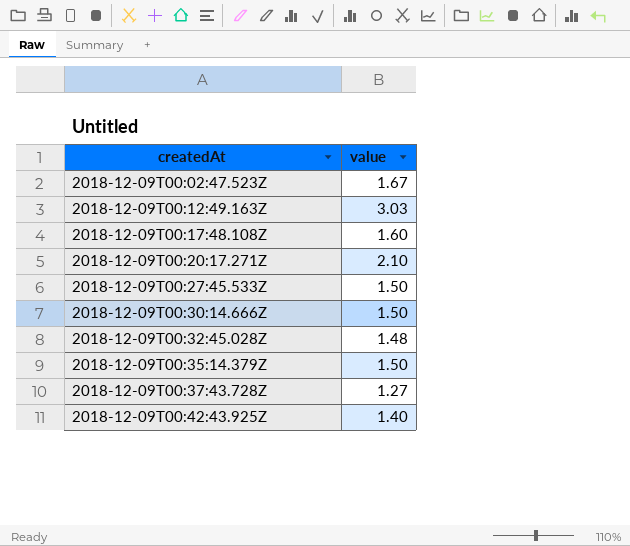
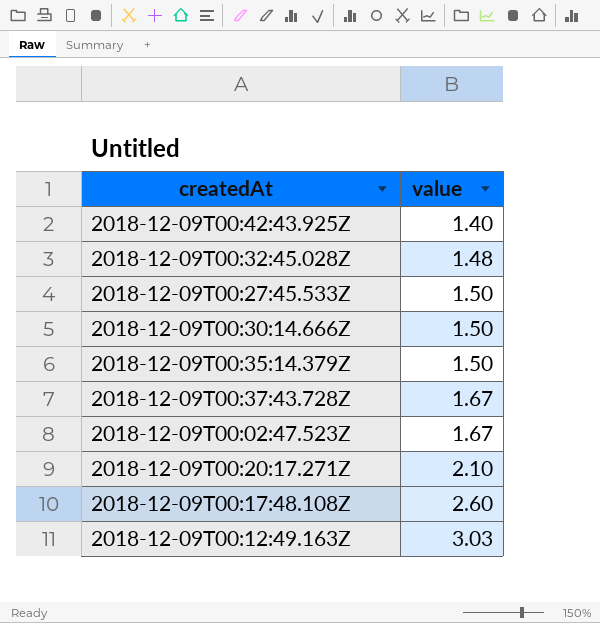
row order: createdAt ascending -> value ascending
2018-12-09T00:37:43.728Z | value: 1.27 -> 1.67
2018-12-09T00:17:48.108Z | value: 1.60 -> 2.60

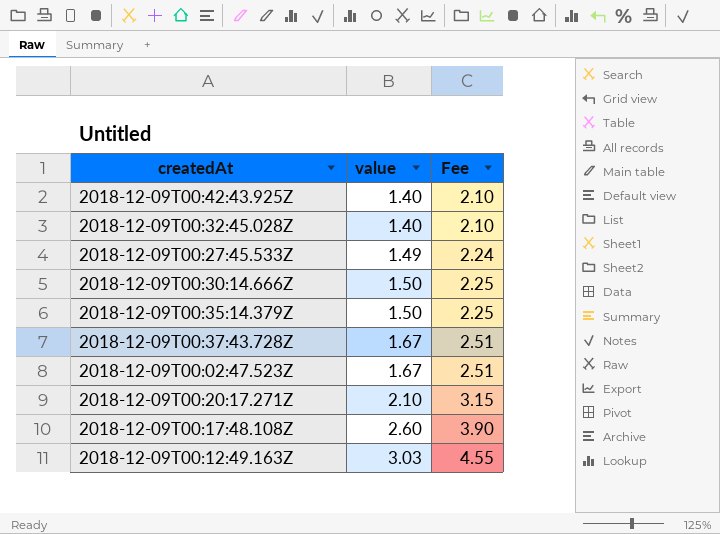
column Fee | formula: none -> [value] * 1.5
2018-12-09T00:32:45.028Z | value: 1.48 -> 1.40
2018-12-09T00:27:45.533Z | value: 1.50 -> 1.49

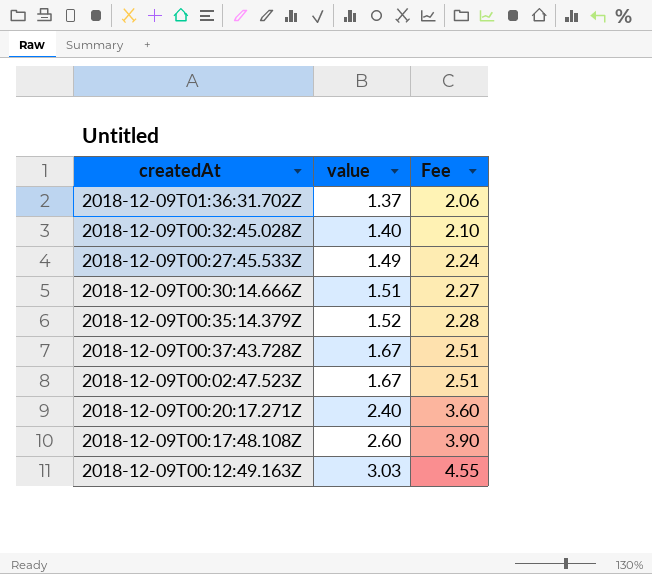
row 2018-12-09T00:42:43.925Z: 1.40 | 2.10 -> none
row 2018-12-09T01:36:31.702Z: none -> 1.37 | 2.06
2018-12-09T00:30:14.666Z | value: 1.50 -> 1.51
2018-12-09T00:30:14.666Z | Fee: 2.25 -> 2.27
2018-12-09T00:35:14.379Z | value: 1.50 -> 1.52
2018-12-09T00:35:14.379Z | Fee: 2.25 -> 2.28
2018-12-09T00:20:17.271Z | value: 2.10 -> 2.40
2018-12-09T00:20:17.271Z | Fee: 3.15 -> 3.60

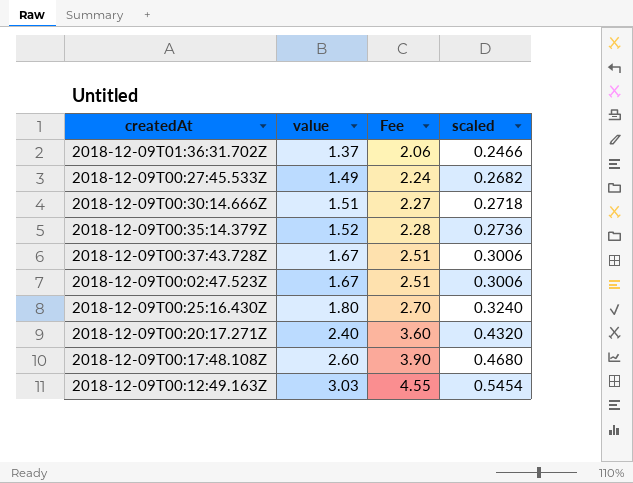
column scaled | formula: none -> [value] * 0.18
row 2018-12-09T00:32:45.028Z: 1.40 | 2.10 -> none
row 2018-12-09T00:25:16.430Z: none -> 1.80 | 2.70 | 0.3240

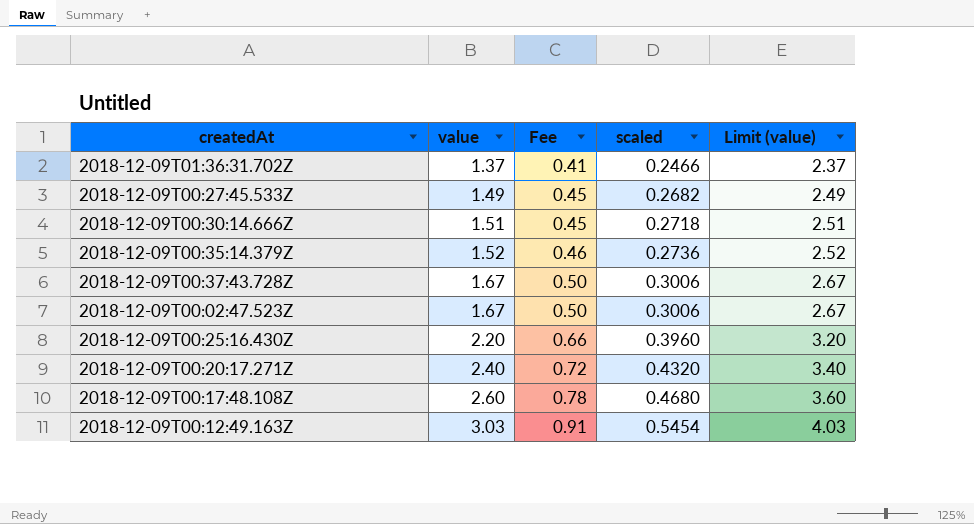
column Fee | formula: [value] * 1.5 -> [value] * 0.3
column Limit (value) | formula: none -> [value] + 1
2018-12-09T00:25:16.430Z | value: 1.80 -> 2.20
2018-12-09T00:25:16.430Z | scaled: 0.3240 -> 0.3960

